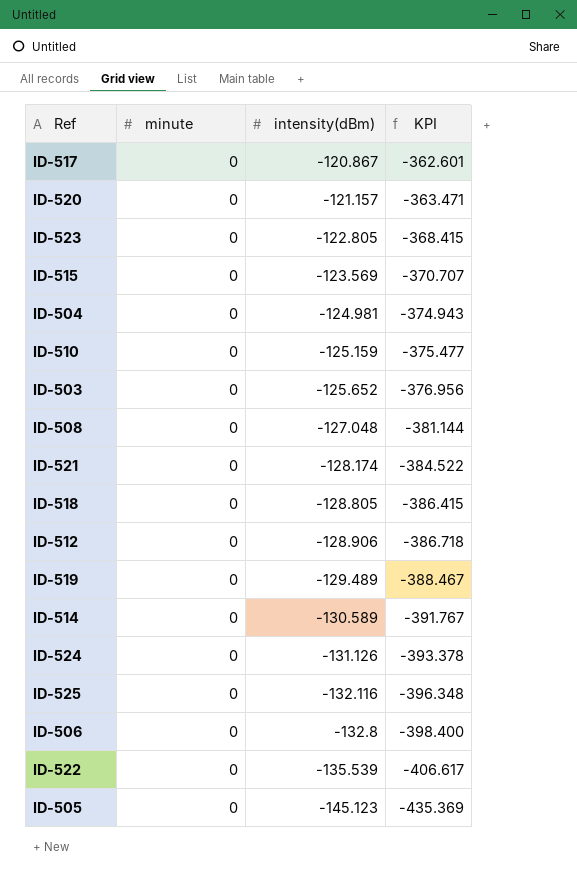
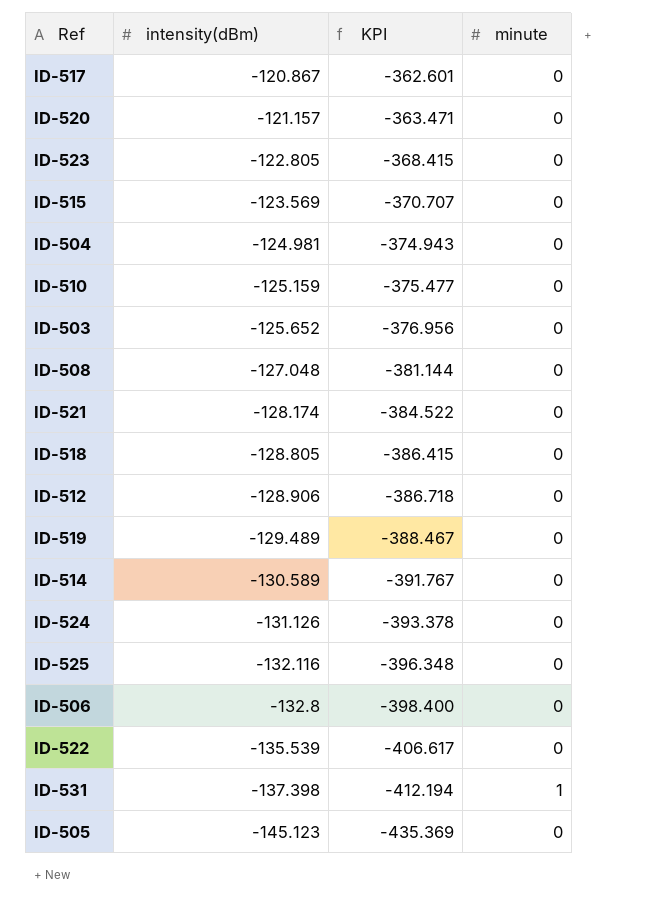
column minute | position: 2 -> 4
row ID-531: none -> -137.398 | -412.194 | 1

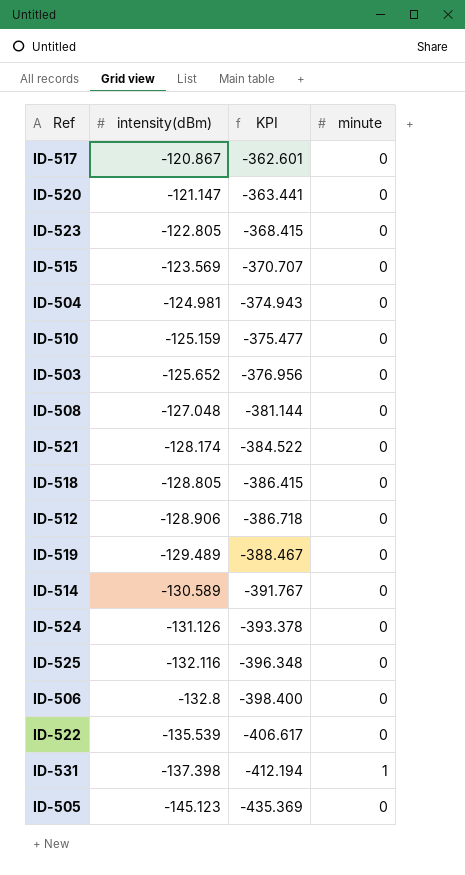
ID-520 | intensity(dBm): -121.157 -> -121.147
ID-520 | KPI: -363.471 -> -363.441

